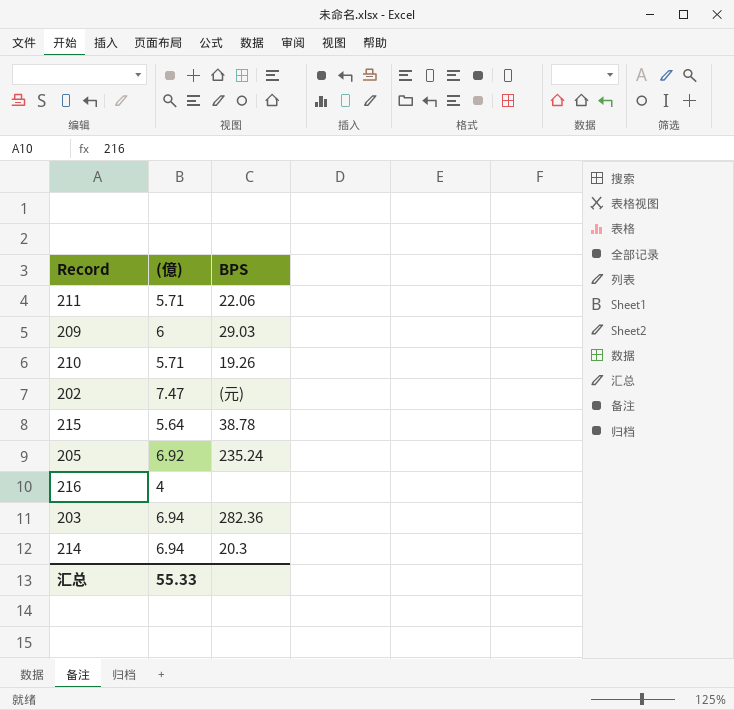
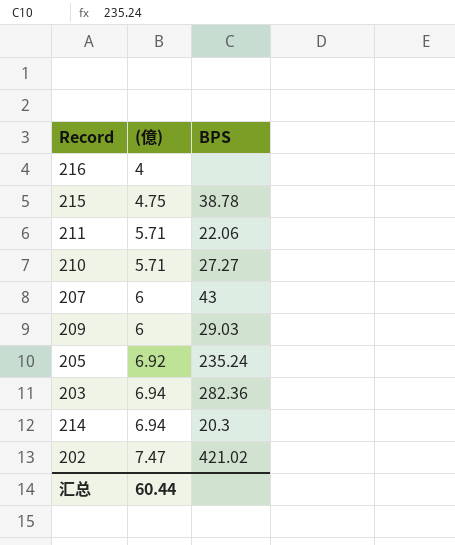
row order: none -> (億) ascending
215 | (億): 5.64 -> 4.75
210 | BPS: 19.26 -> 27.27
row 207: none -> 6 | 43
202 | BPS: (元) -> 421.02
汇总 | (億): 55.33 -> 60.44

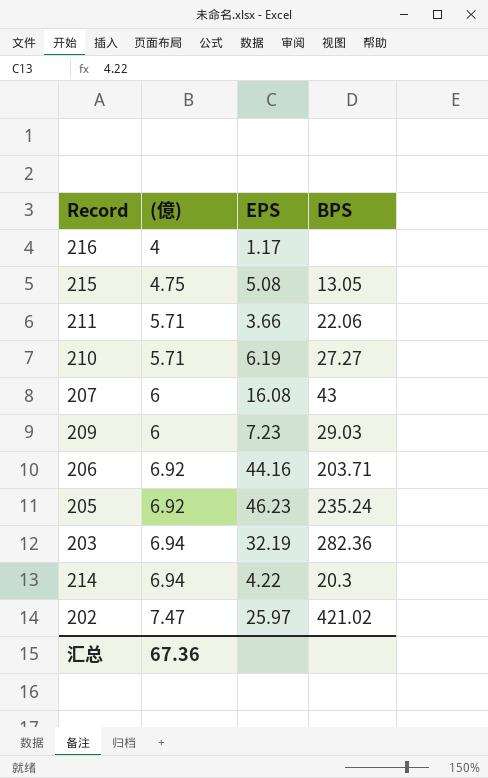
column EPS | position: none -> 3
215 | BPS: 38.78 -> 13.05
row 206: none -> 6.92 | 44.16 | 203.71
汇总 | (億): 60.44 -> 67.36

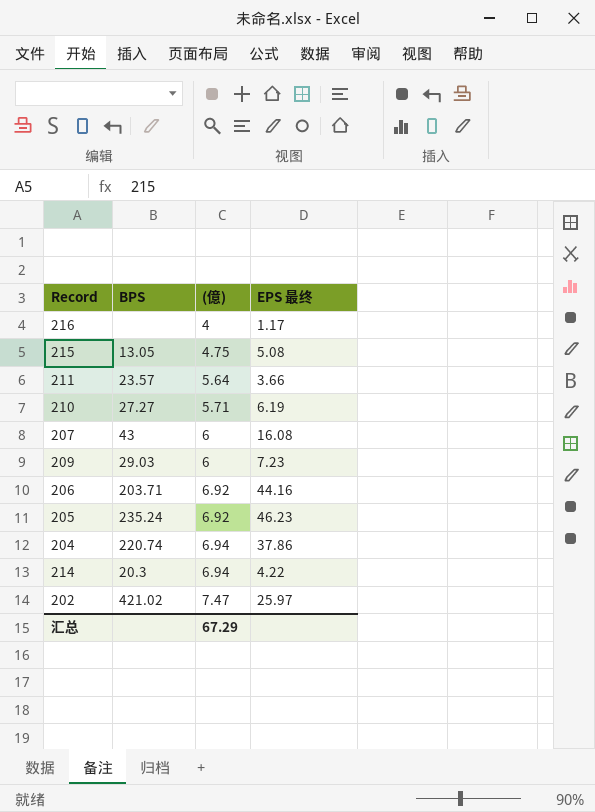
column BPS | position: 4 -> 2
column name: EPS -> EPS 最终
row 203: 6.94 | 32.19 | 282.36 -> none
211 | BPS: 22.06 -> 23.57
211 | (億): 5.71 -> 5.64
row 204: none -> 220.74 | 6.94 | 37.86
汇总 | (億): 67.36 -> 67.29

